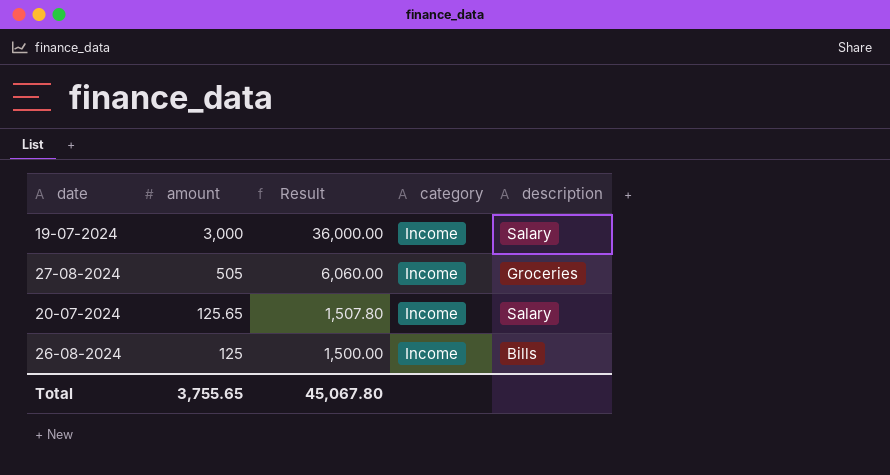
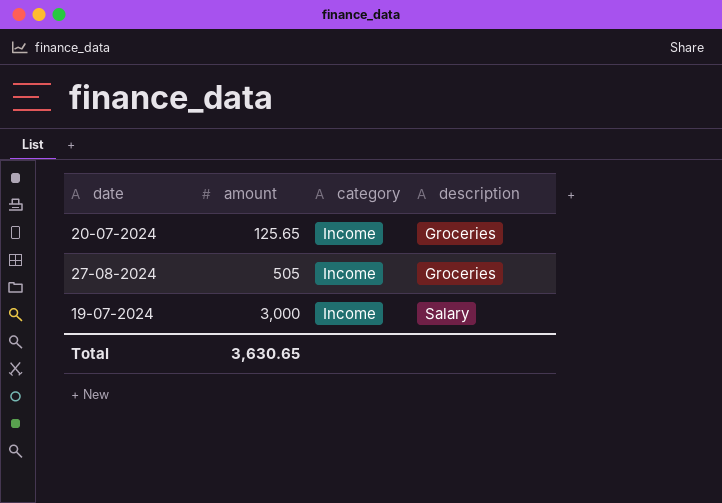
row order: amount descending -> amount ascending
column Result | formula: [amount] * 12 -> none
row 26-08-2024: 125 | 1,500.00 | Income | Bills -> none
20-07-2024 | description: Salary -> Groceries
Total | amount: 3,755.65 -> 3,630.65

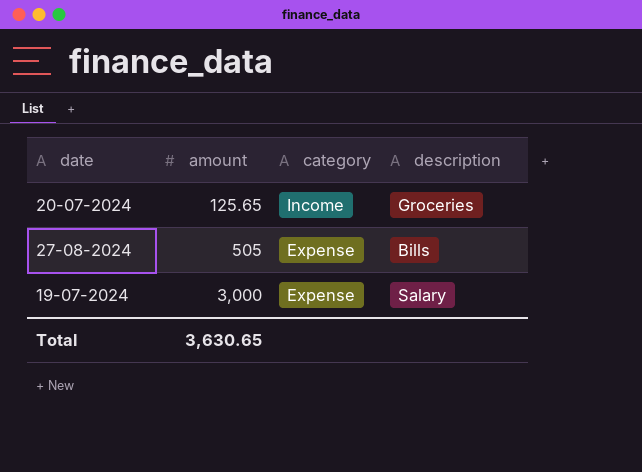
27-08-2024 | category: Income -> Expense
27-08-2024 | description: Groceries -> Bills
19-07-2024 | category: Income -> Expense

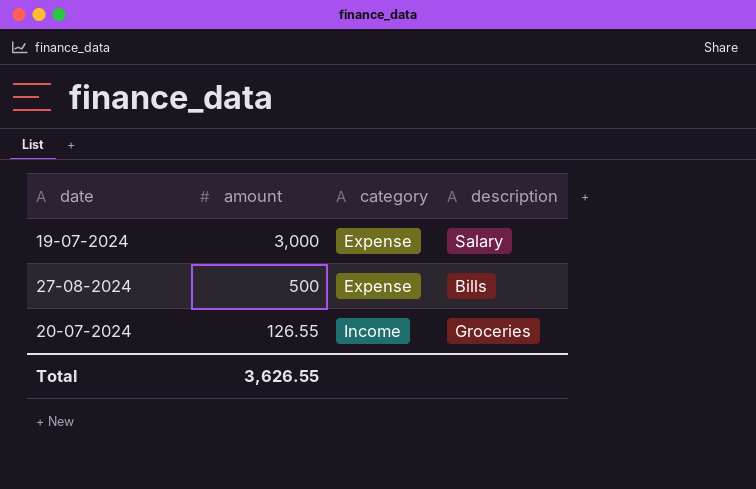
row order: amount ascending -> amount descending
27-08-2024 | amount: 505 -> 500
20-07-2024 | amount: 125.65 -> 126.55
Total | amount: 3,630.65 -> 3,626.55

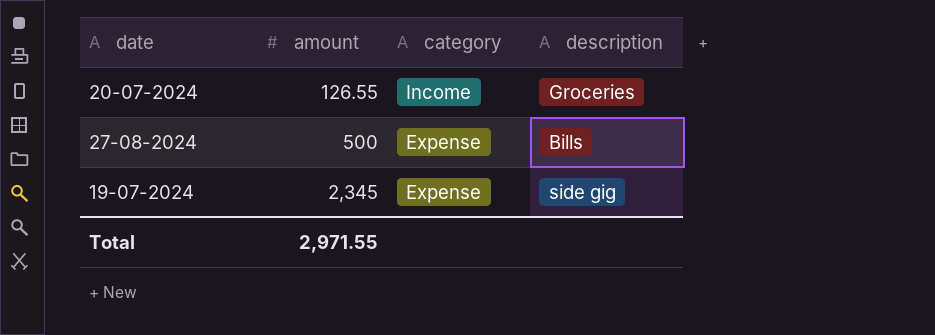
row order: amount descending -> amount ascending
19-07-2024 | amount: 3,000 -> 2,345
19-07-2024 | description: Salary -> side gig
Total | amount: 3,626.55 -> 2,971.55

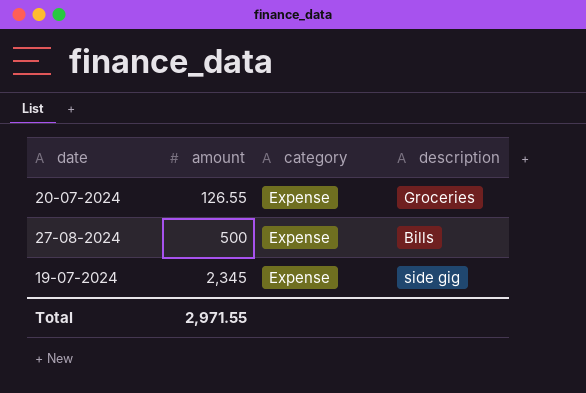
20-07-2024 | category: Income -> Expense

